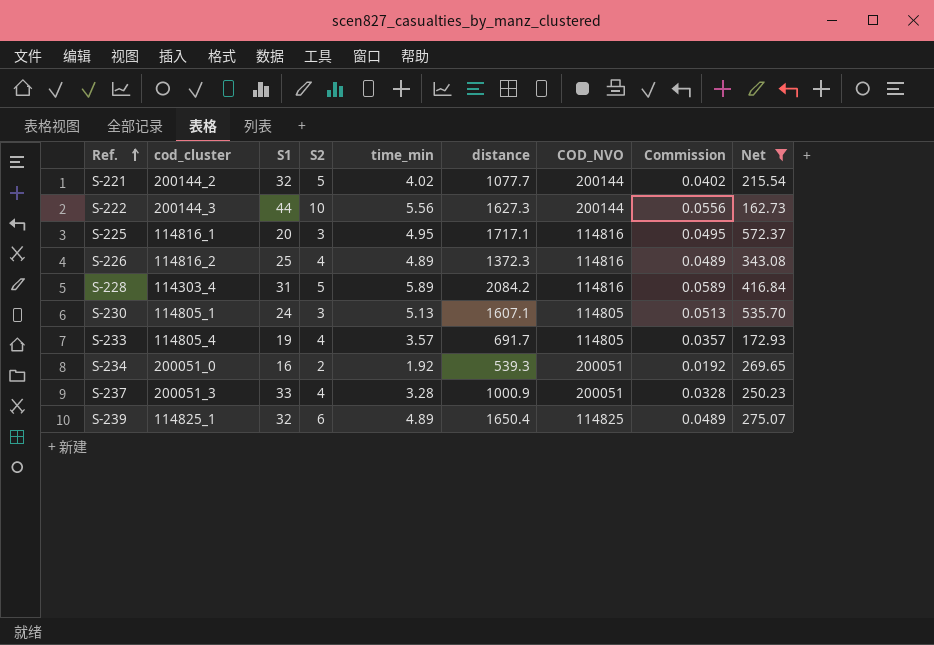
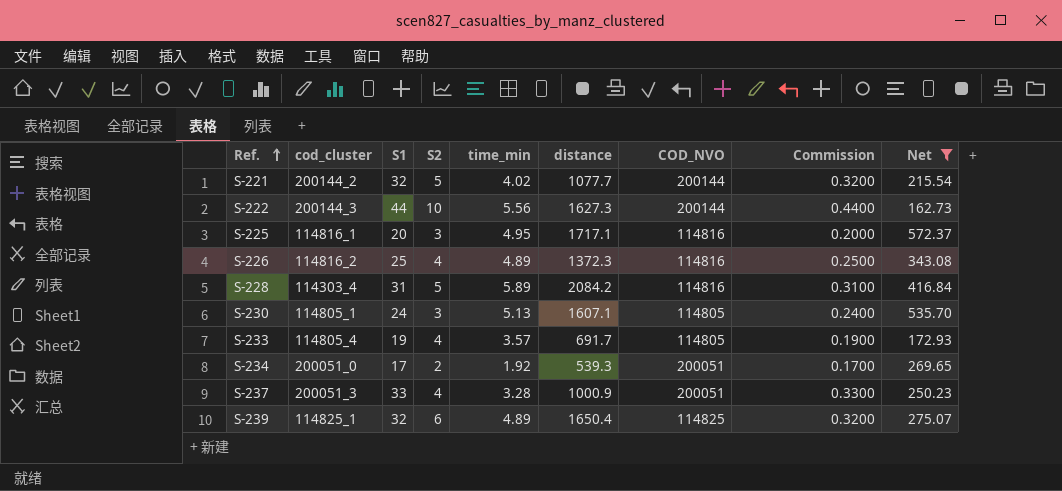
column Commission | formula: [time_min] * 0.01 -> [S1] * 0.01
S-234 | S1: 16 -> 17

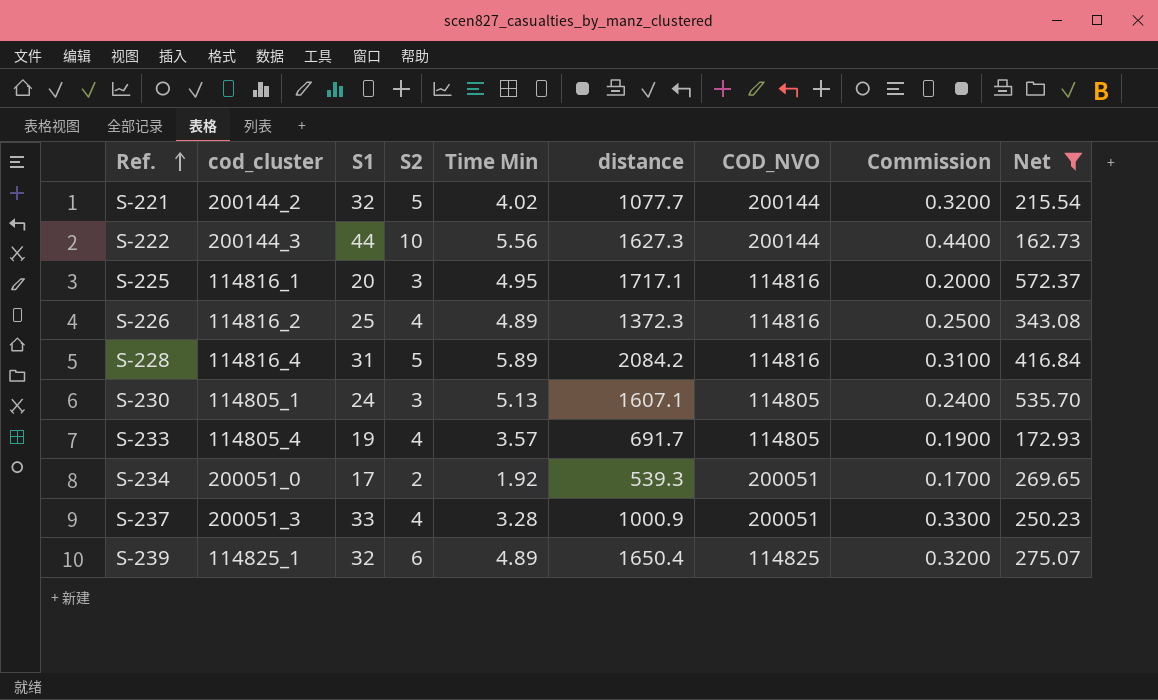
column name: time_min -> Time Min
S-228 | cod_cluster: 114303_4 -> 114816_4

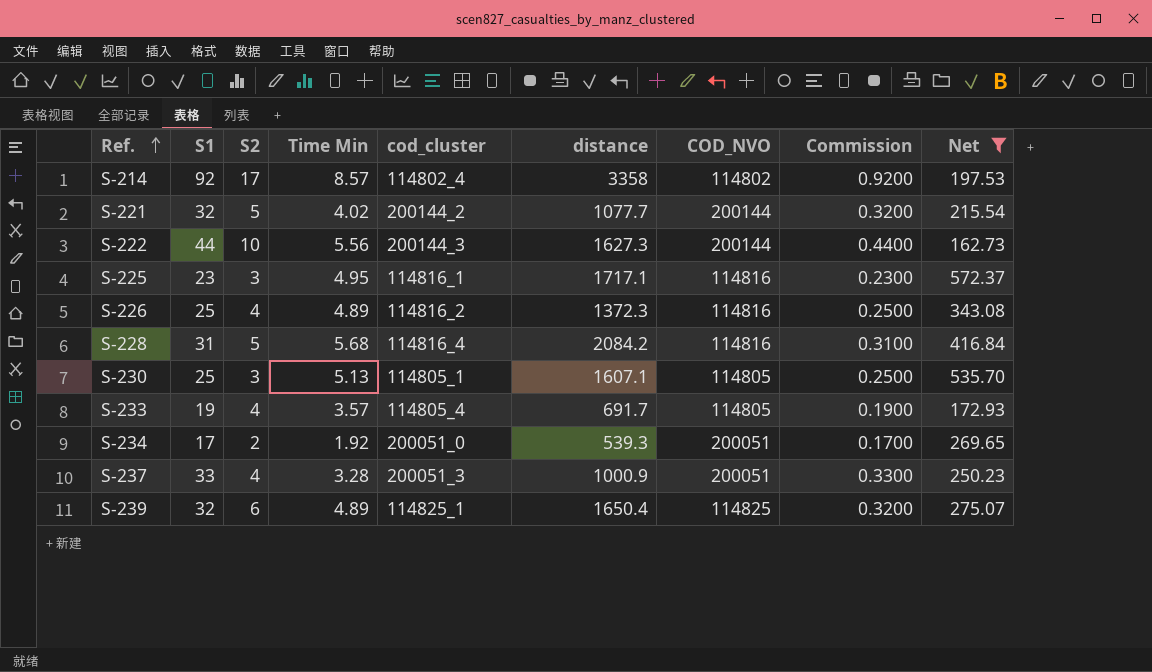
column cod_cluster | position: 2 -> 5
row S-214: none -> 92 | 17 | 8.57 | 114802_4 | 3358 | 114802 | 0.9200 | 197.53
S-225 | S1: 20 -> 23
S-225 | Commission: 0.2000 -> 0.2300
S-228 | Time Min: 5.89 -> 5.68
S-230 | S1: 24 -> 25
S-230 | Commission: 0.2400 -> 0.2500

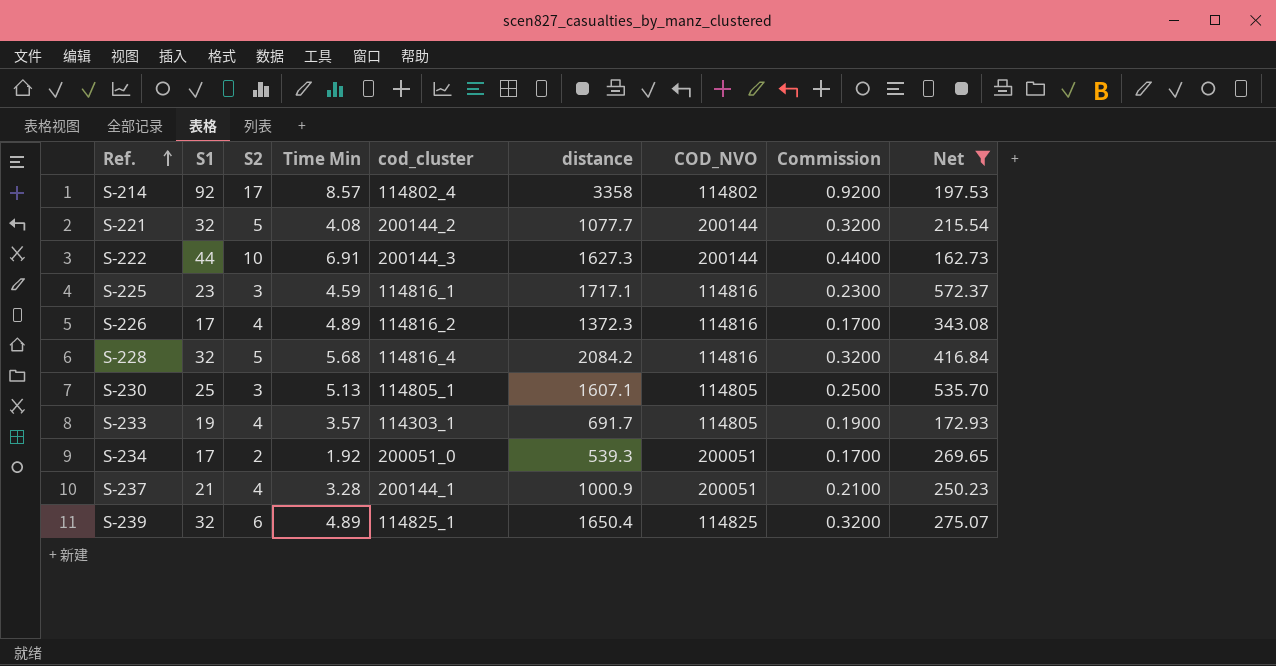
S-221 | Time Min: 4.02 -> 4.08
S-222 | Time Min: 5.56 -> 6.91
S-225 | Time Min: 4.95 -> 4.59
S-226 | S1: 25 -> 17
S-226 | Commission: 0.2500 -> 0.1700
S-228 | S1: 31 -> 32
S-228 | Commission: 0.3100 -> 0.3200
S-233 | cod_cluster: 114805_4 -> 114303_1
S-237 | S1: 33 -> 21
S-237 | cod_cluster: 200051_3 -> 200144_1
S-237 | Commission: 0.3300 -> 0.2100

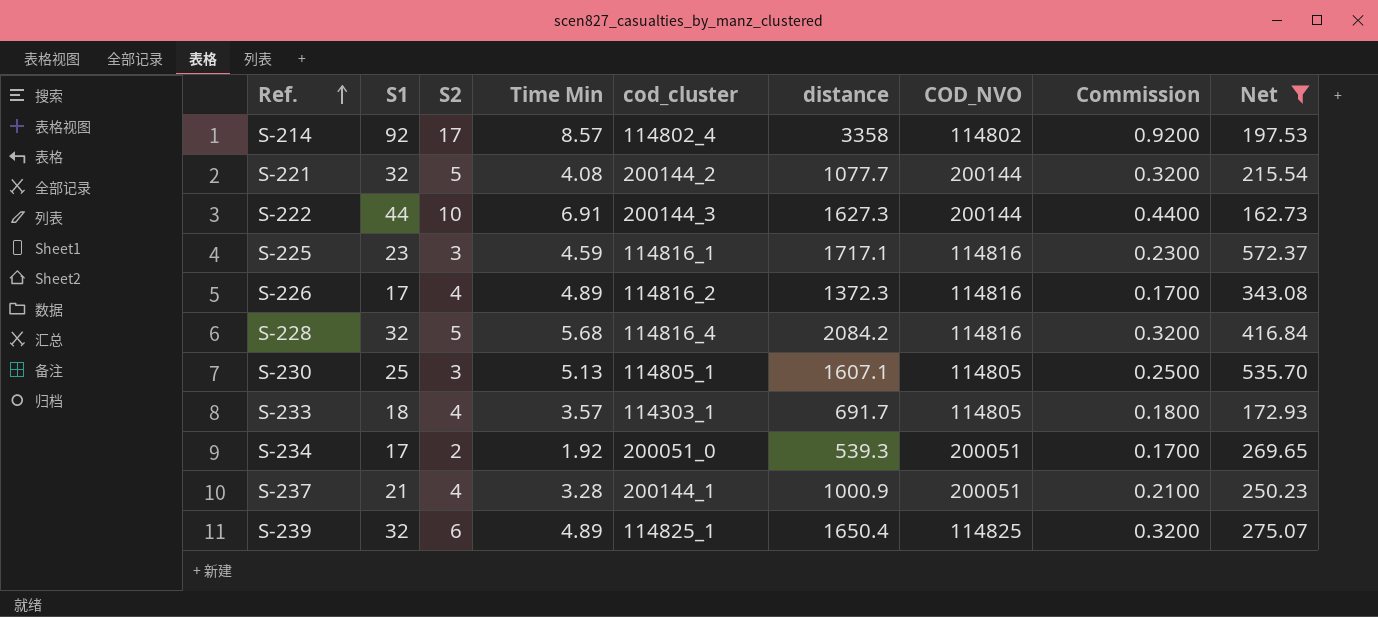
S-233 | S1: 19 -> 18
S-233 | Commission: 0.1900 -> 0.1800

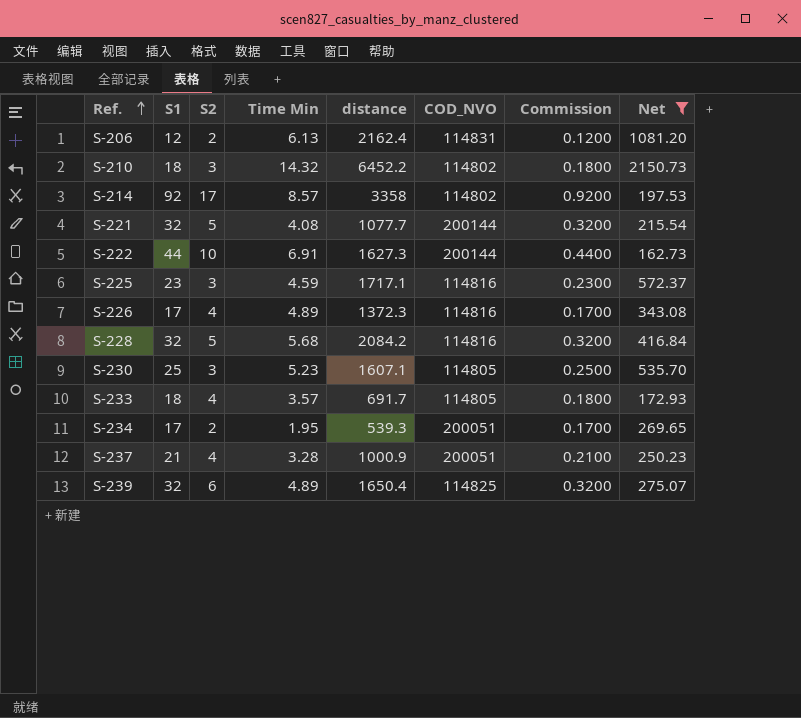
column cod_cluster | position: 5 -> none
row S-206: none -> 12 | 2 | 6.13 | 2162.4 | 114831 | 0.1200 | 1081.20
row S-210: none -> 18 | 3 | 14.32 | 6452.2 | 114802 | 0.1800 | 2150.73
S-230 | Time Min: 5.13 -> 5.23
S-234 | Time Min: 1.92 -> 1.95

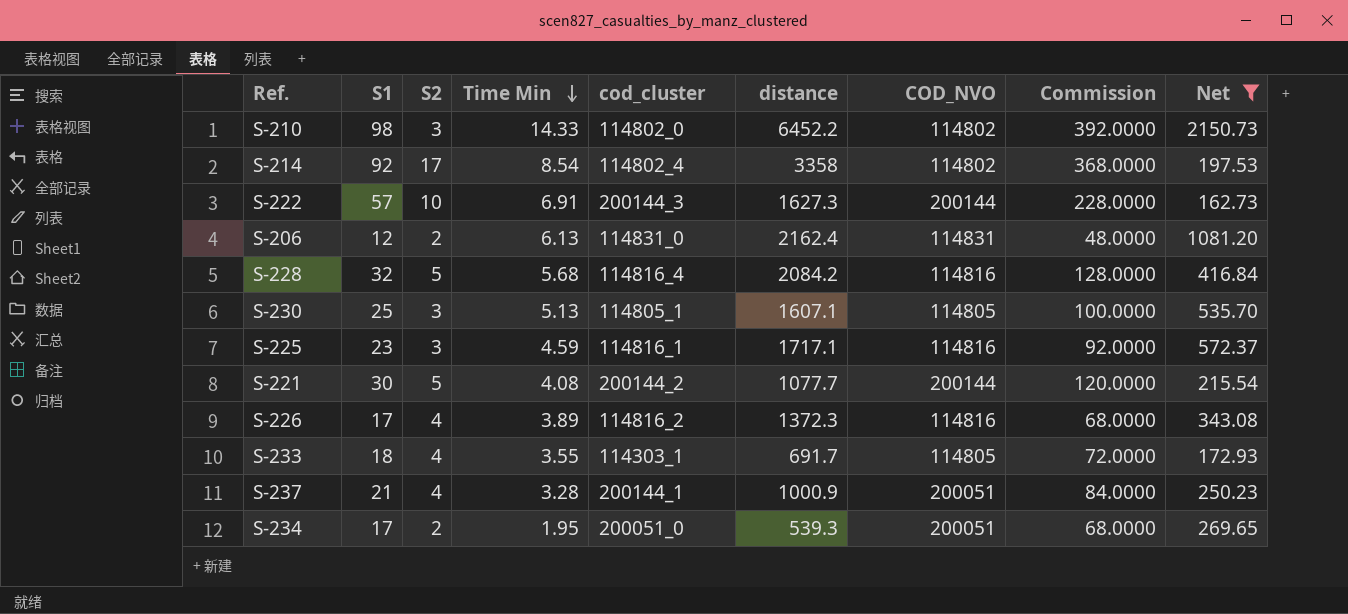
row order: Ref. ascending -> Time Min descending
column cod_cluster | position: none -> 5
column Commission | formula: [S1] * 0.01 -> [S1] * 4
row S-239: 32 | 6 | 4.89 | 1650.4 | 114825 | 0.3200 | 275.07 -> none
S-210 | S1: 18 -> 98
S-210 | Time Min: 14.32 -> 14.33
S-214 | Time Min: 8.57 -> 8.54
S-222 | S1: 44 -> 57
S-230 | Time Min: 5.23 -> 5.13
S-221 | S1: 32 -> 30
S-226 | Time Min: 4.89 -> 3.89
S-233 | Time Min: 3.57 -> 3.55

